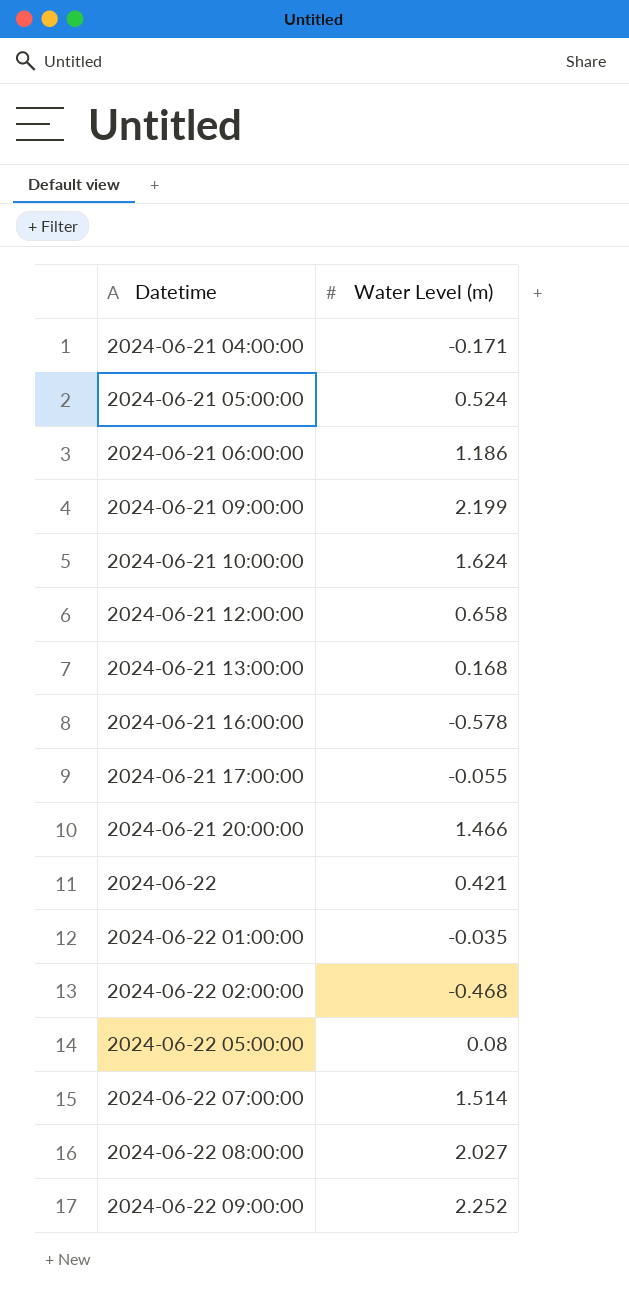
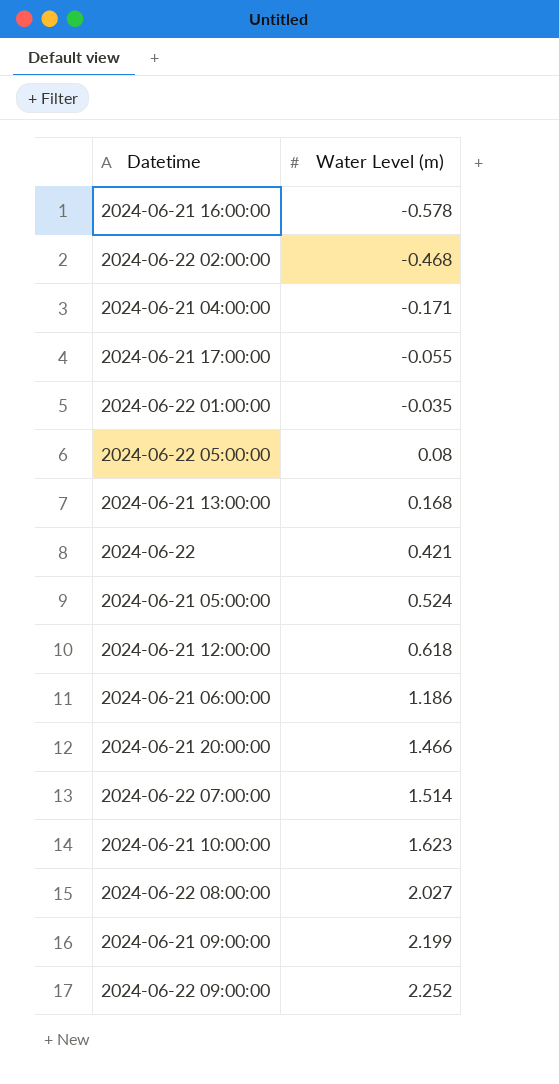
row order: Datetime ascending -> Water Level (m) ascending
2024-06-21 12:00:00 | Water Level (m): 0.658 -> 0.618
2024-06-21 10:00:00 | Water Level (m): 1.624 -> 1.623

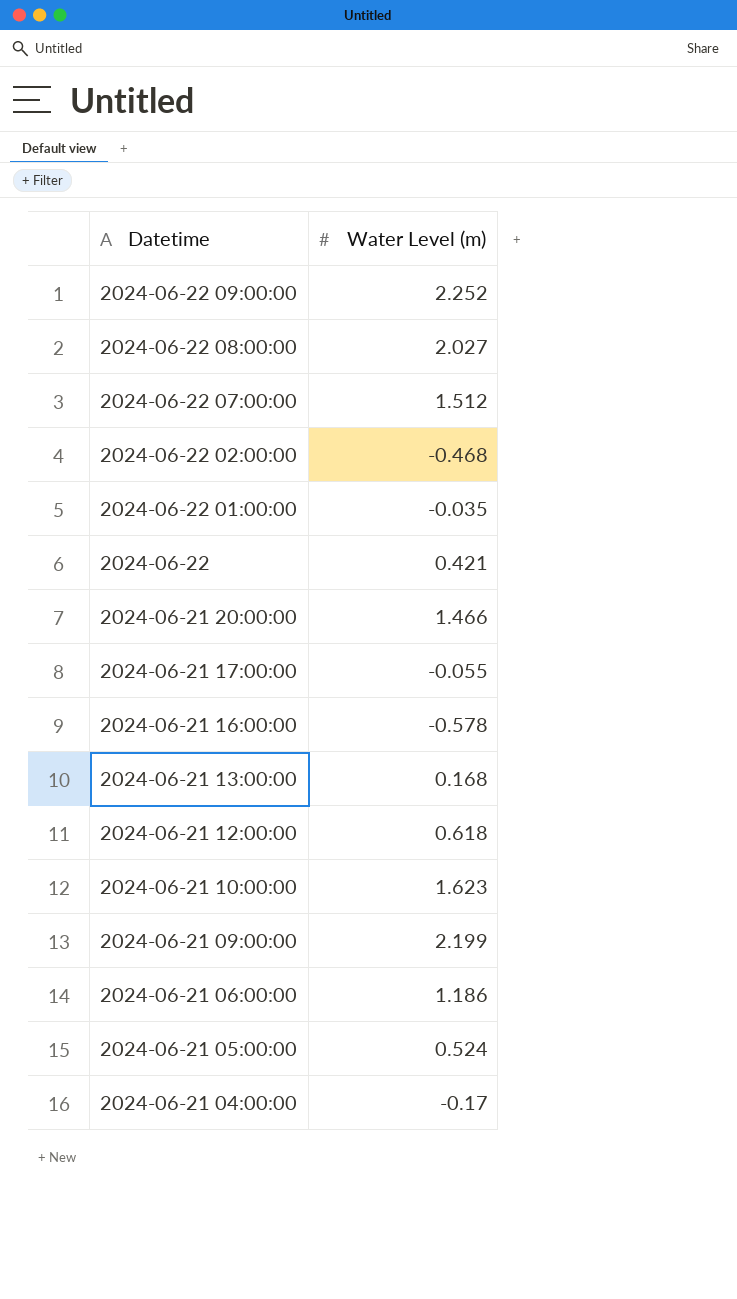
row order: Water Level (m) ascending -> Datetime descending
row 2024-06-22 05:00:00: 0.08 -> none
2024-06-22 07:00:00 | Water Level (m): 1.514 -> 1.512
2024-06-21 04:00:00 | Water Level (m): -0.171 -> -0.17

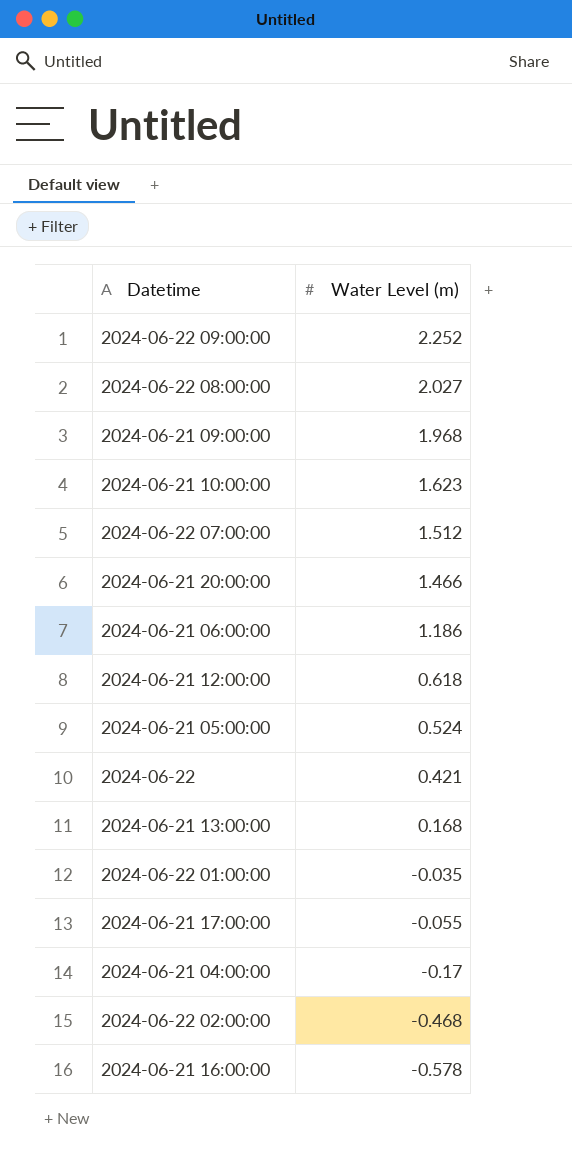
row order: Datetime descending -> Water Level (m) descending
2024-06-21 09:00:00 | Water Level (m): 2.199 -> 1.968

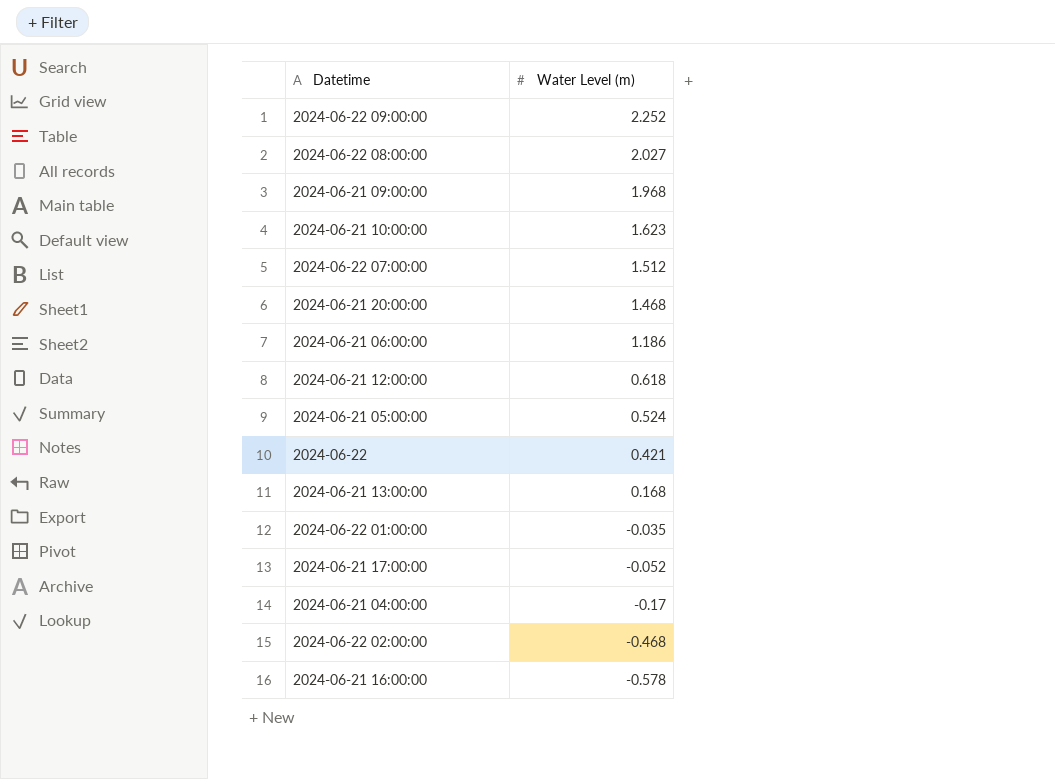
2024-06-21 20:00:00 | Water Level (m): 1.466 -> 1.468
2024-06-21 17:00:00 | Water Level (m): -0.055 -> -0.052

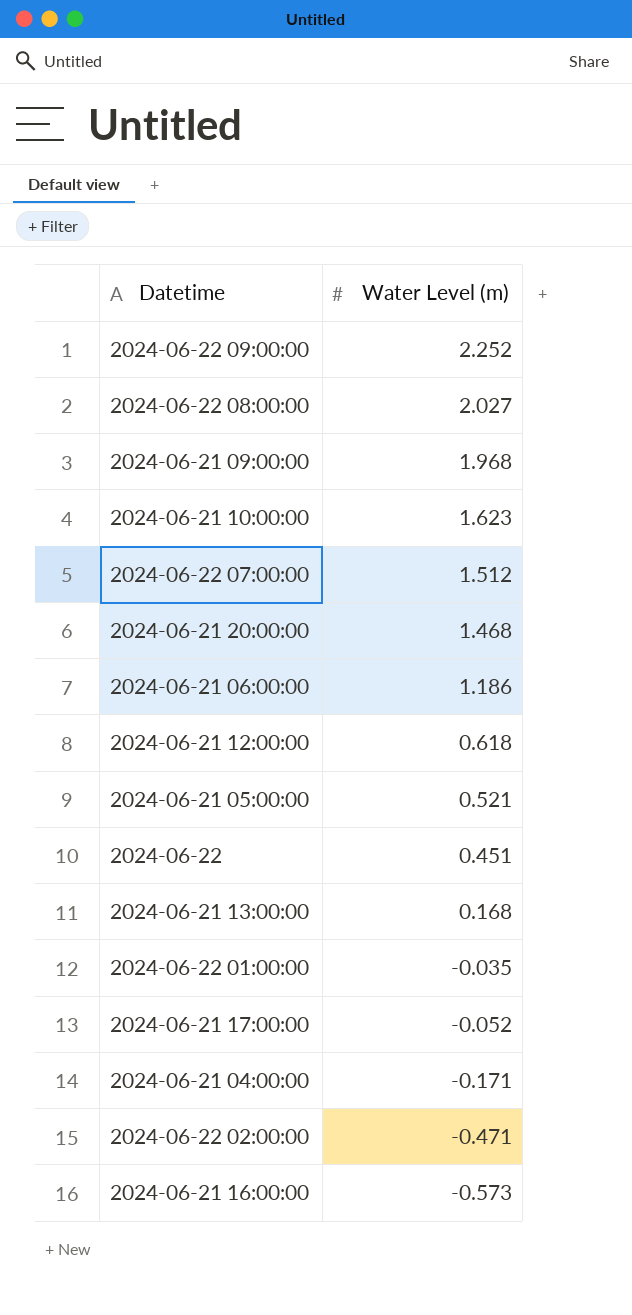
2024-06-21 05:00:00 | Water Level (m): 0.524 -> 0.521
2024-06-22 | Water Level (m): 0.421 -> 0.451
2024-06-21 04:00:00 | Water Level (m): -0.17 -> -0.171
2024-06-22 02:00:00 | Water Level (m): -0.468 -> -0.471
2024-06-21 16:00:00 | Water Level (m): -0.578 -> -0.573

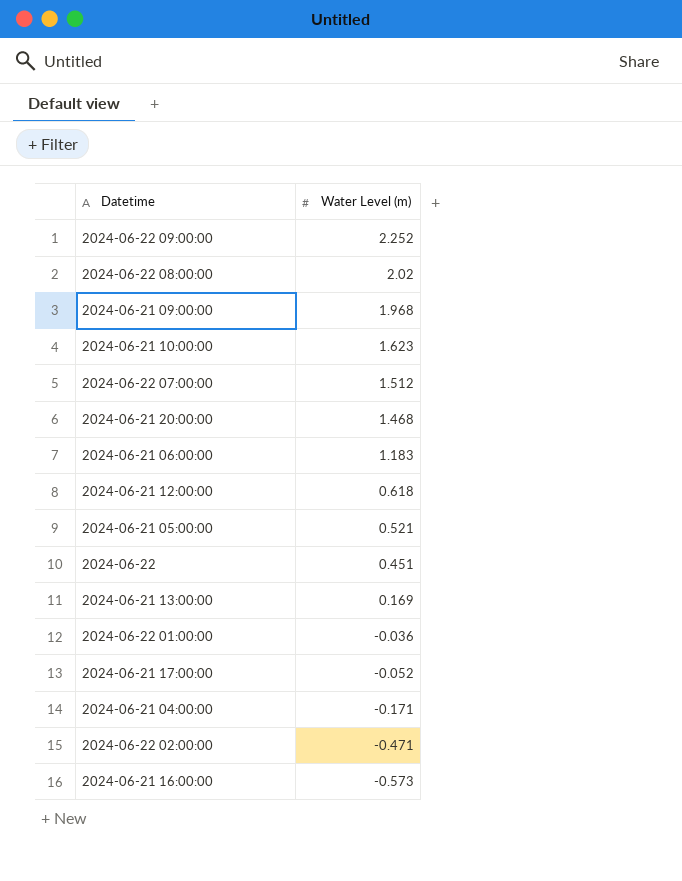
2024-06-22 08:00:00 | Water Level (m): 2.027 -> 2.02
2024-06-21 06:00:00 | Water Level (m): 1.186 -> 1.183
2024-06-21 13:00:00 | Water Level (m): 0.168 -> 0.169
2024-06-22 01:00:00 | Water Level (m): -0.035 -> -0.036

